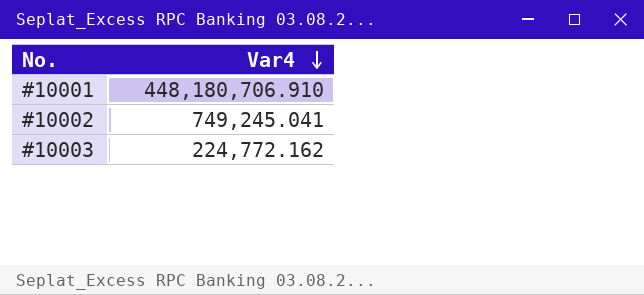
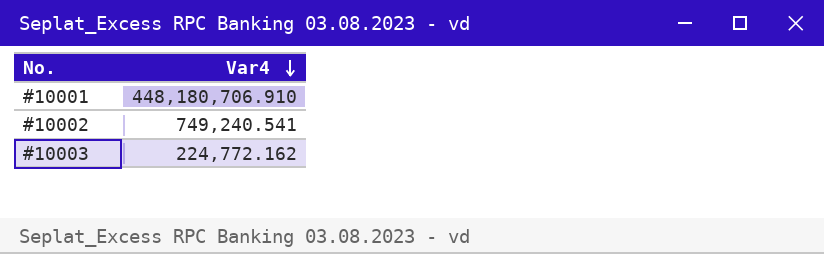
#10002 | Var4: 749,245.041 -> 749,240.541

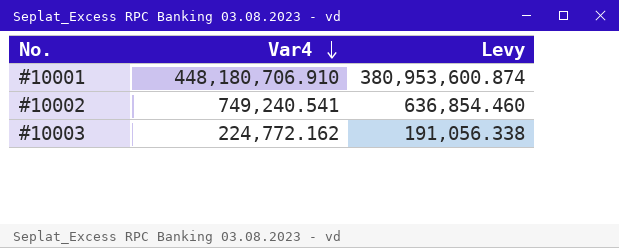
column Levy | formula: none -> [Var4] * 0.85

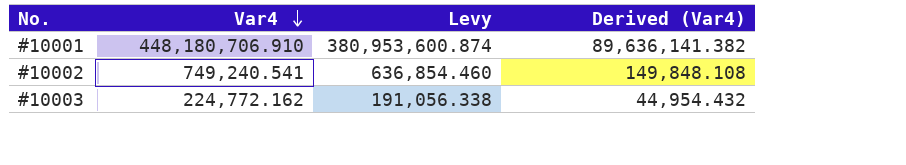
column Derived (Var4) | formula: none -> [Var4] * 0.2

